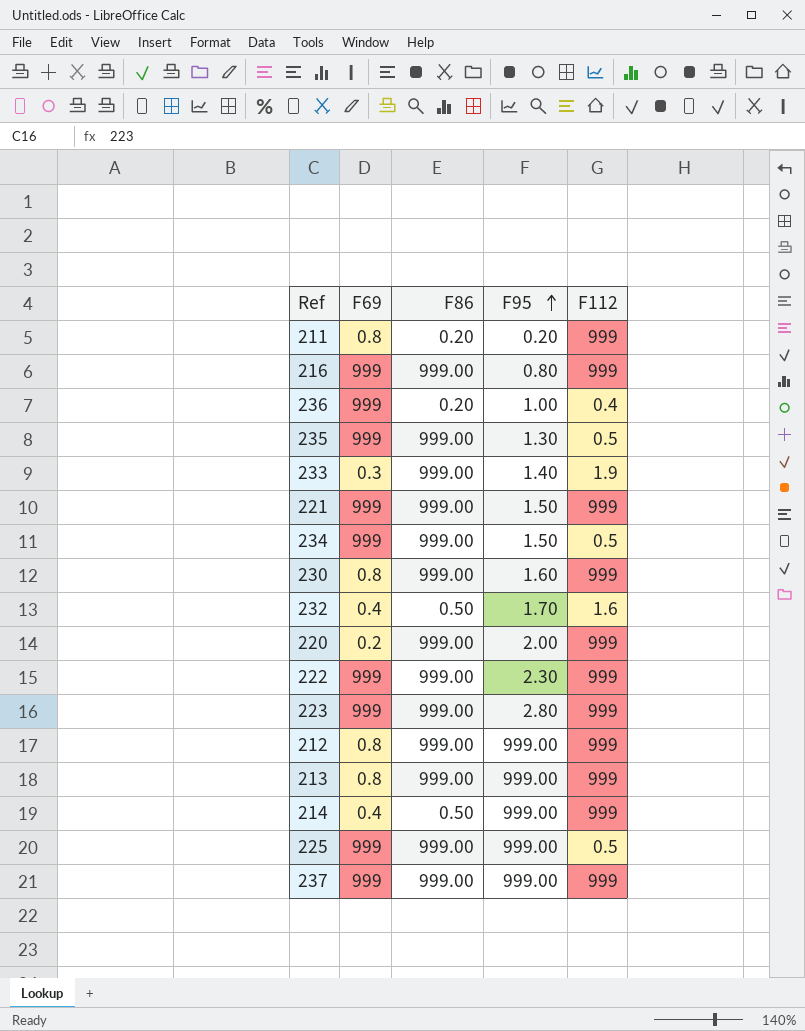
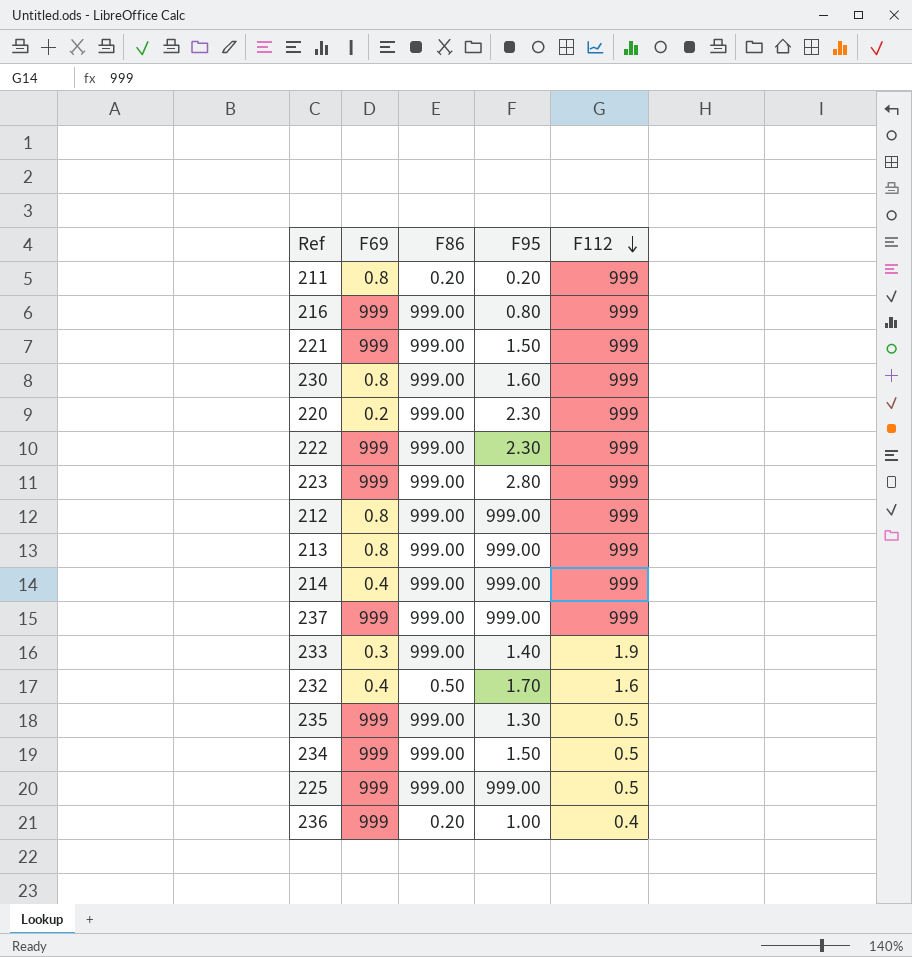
row order: F95 ascending -> F112 descending
220 | F95: 2.00 -> 2.30
214 | F86: 0.50 -> 999.00

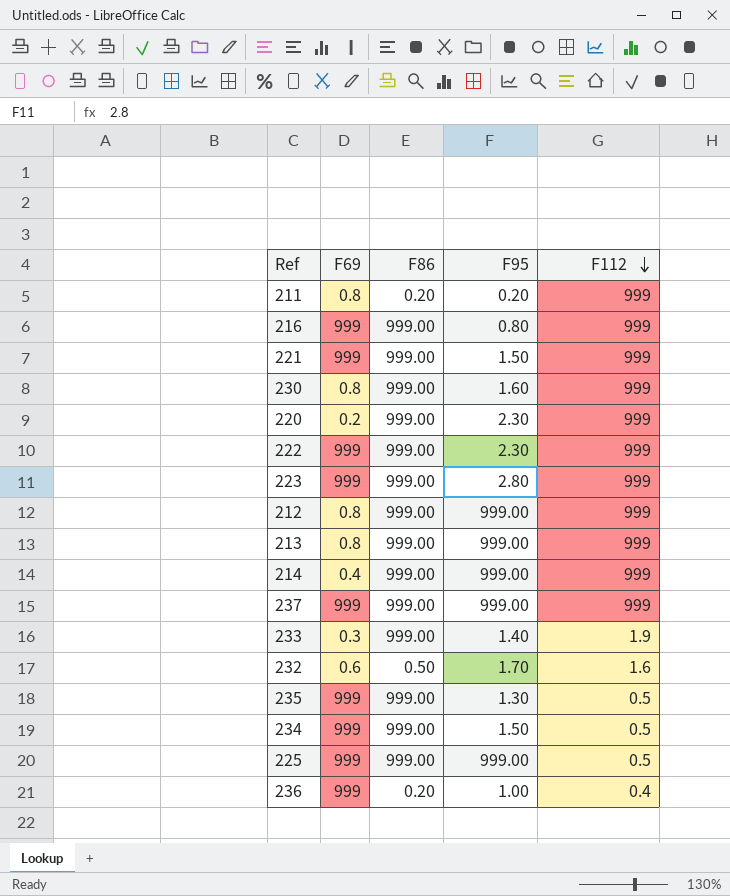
232 | F69: 0.4 -> 0.6

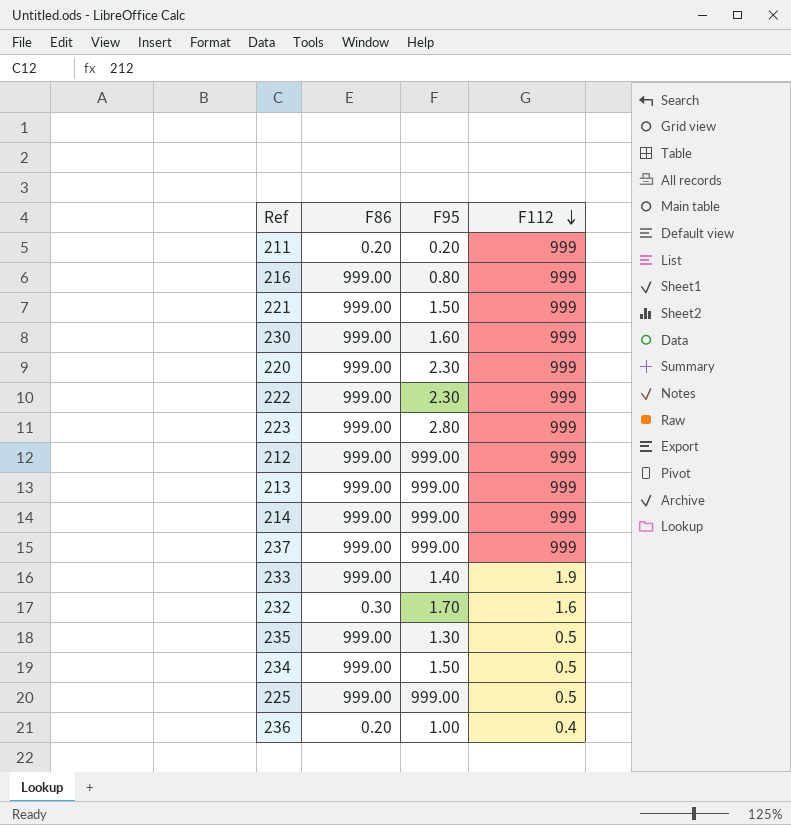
column F69 | position: 2 -> none
232 | F86: 0.50 -> 0.30

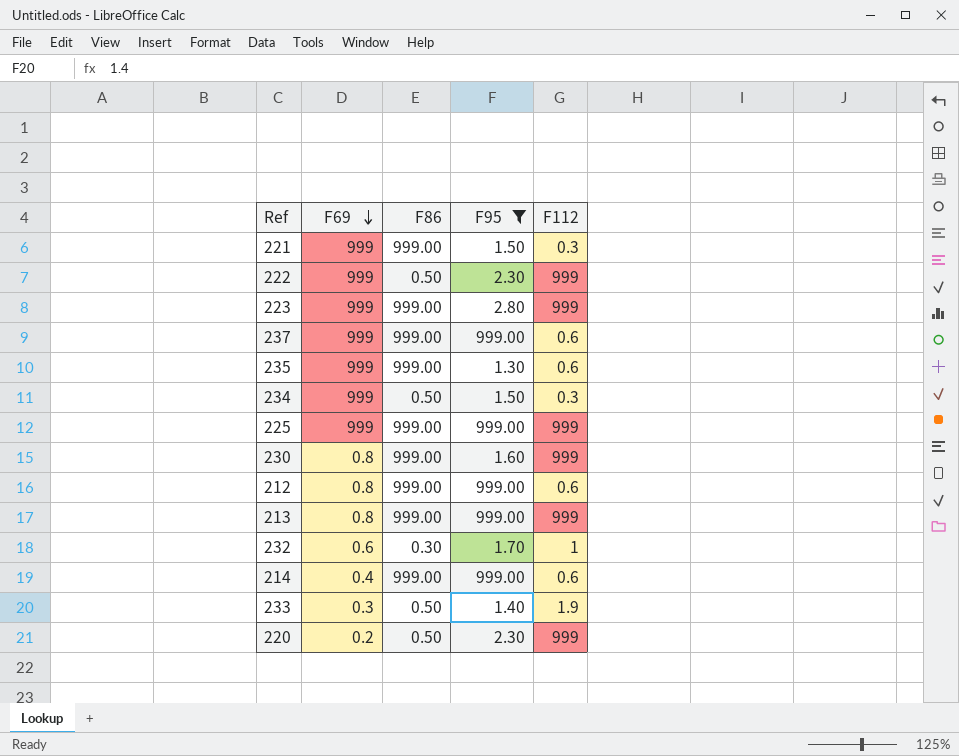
filter: none -> F95 >= 1.30
row order: F112 descending -> F69 descending
column F69 | position: none -> 2
221 | F112: 999 -> 0.3
222 | F86: 999.00 -> 0.50
237 | F112: 999 -> 0.6
235 | F112: 0.5 -> 0.6
234 | F86: 999.00 -> 0.50
234 | F112: 0.5 -> 0.3
225 | F112: 0.5 -> 999
212 | F112: 999 -> 0.6
232 | F112: 1.6 -> 1
214 | F112: 999 -> 0.6
233 | F86: 999.00 -> 0.50
220 | F86: 999.00 -> 0.50

